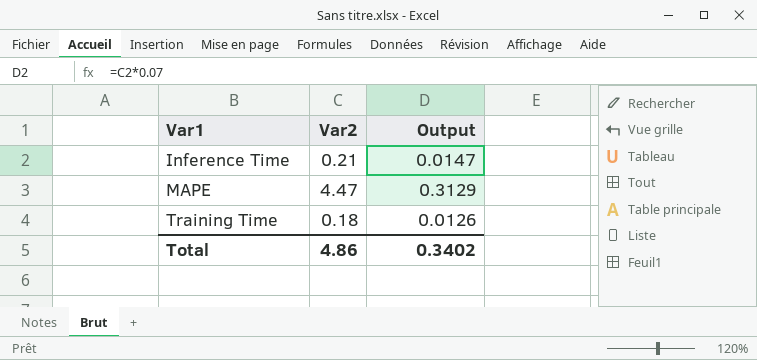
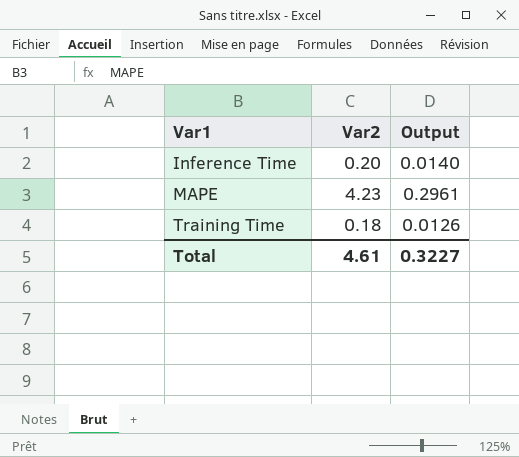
Inference Time | Var2: 0.21 -> 0.20
Inference Time | Output: 0.0147 -> 0.0140
MAPE | Var2: 4.47 -> 4.23
MAPE | Output: 0.3129 -> 0.2961
Total | Var2: 4.86 -> 4.61
Total | Output: 0.3402 -> 0.3227

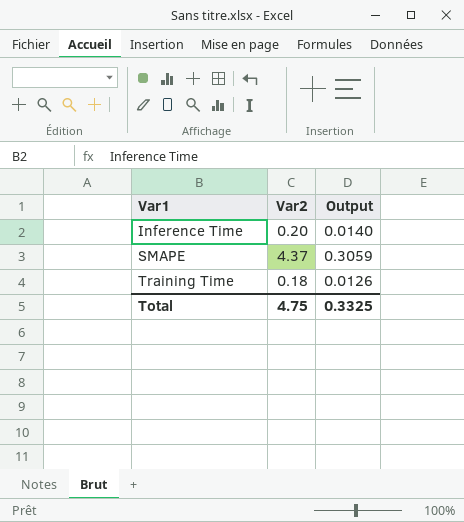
row MAPE: 4.23 | 0.2961 -> none
row SMAPE: none -> 4.37 | 0.3059
Total | Var2: 4.61 -> 4.75
Total | Output: 0.3227 -> 0.3325

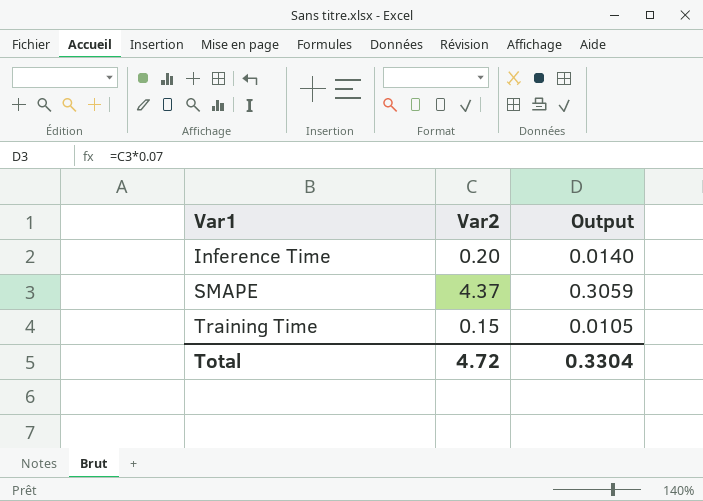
Training Time | Var2: 0.18 -> 0.15
Training Time | Output: 0.0126 -> 0.0105
Total | Var2: 4.75 -> 4.72
Total | Output: 0.3325 -> 0.3304

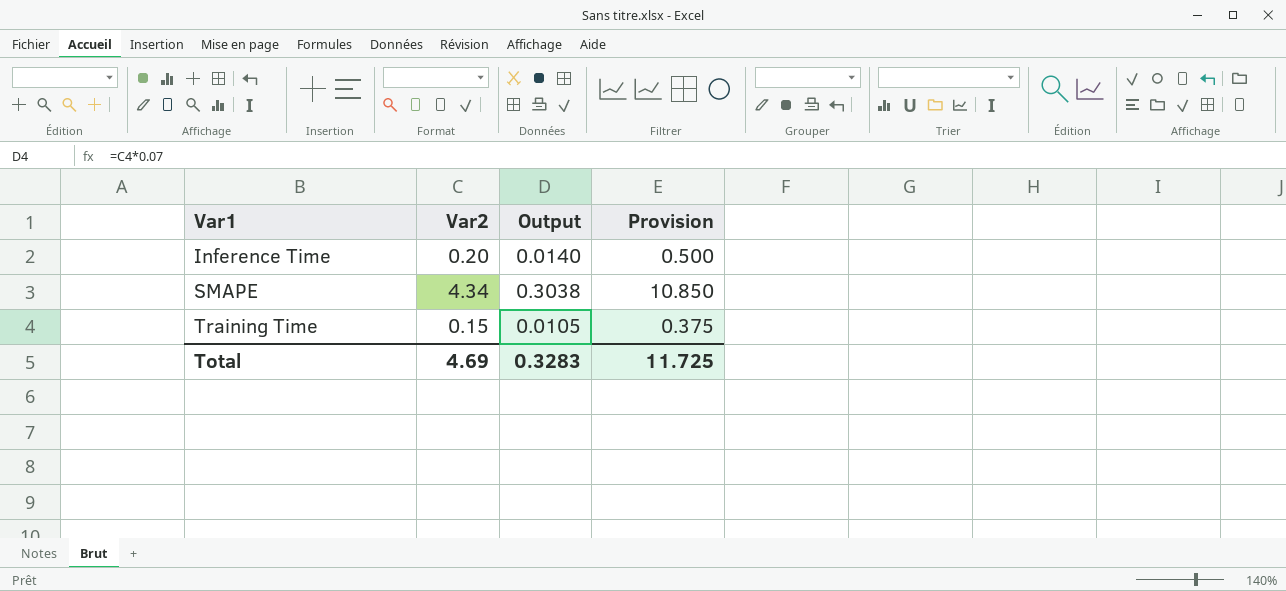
column Provision | formula: none -> [Var2] * 2.5
SMAPE | Var2: 4.37 -> 4.34
SMAPE | Output: 0.3059 -> 0.3038
Total | Var2: 4.72 -> 4.69
Total | Output: 0.3304 -> 0.3283

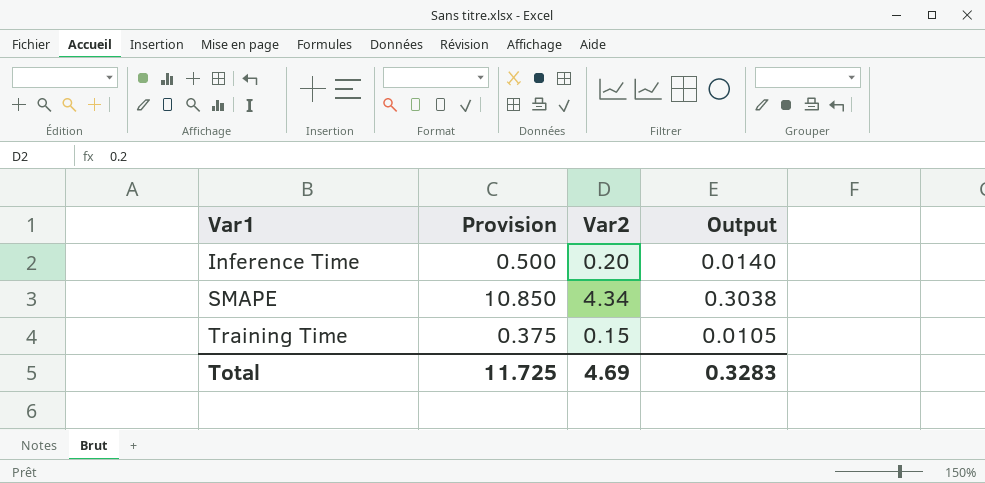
column Provision | position: 4 -> 2

